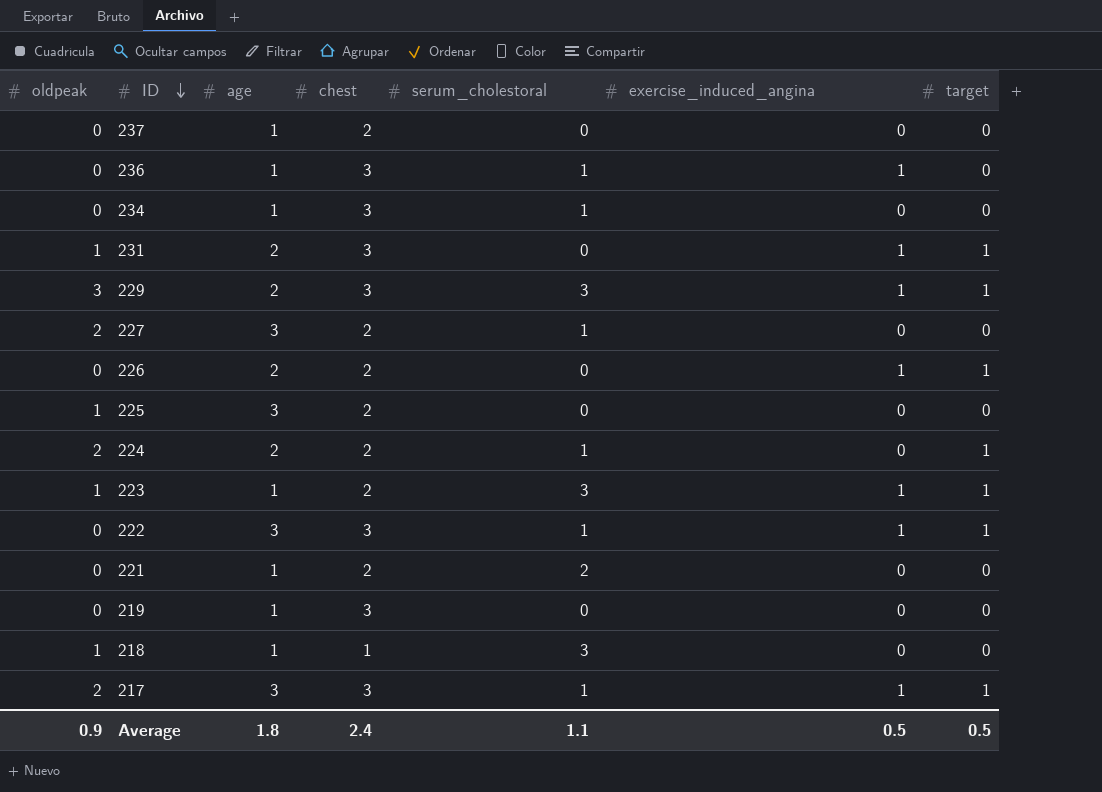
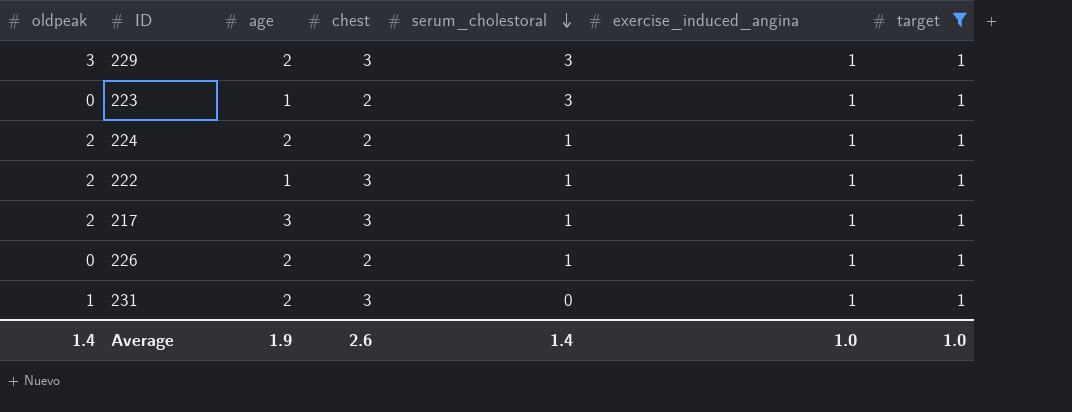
filter: none -> target = 1
row order: ID descending -> serum_cholestoral descending
223 | oldpeak: 1 -> 0
224 | exercise_induced_angina: 0 -> 1
222 | oldpeak: 0 -> 2
222 | age: 3 -> 1
226 | serum_cholestoral: 0 -> 1
Average | oldpeak: 0.9 -> 1.4
Average | age: 1.8 -> 1.9
Average | chest: 2.4 -> 2.6
Average | serum_cholestoral: 1.1 -> 1.4
Average | exercise_induced_angina: 0.5 -> 1.0
Average | target: 0.5 -> 1.0

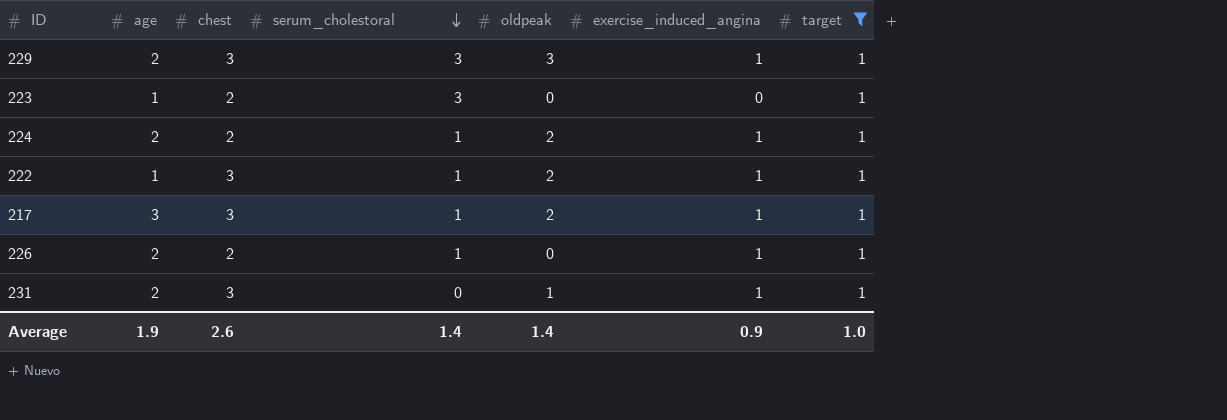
column oldpeak | position: 1 -> 5
223 | exercise_induced_angina: 1 -> 0
Average | exercise_induced_angina: 1.0 -> 0.9

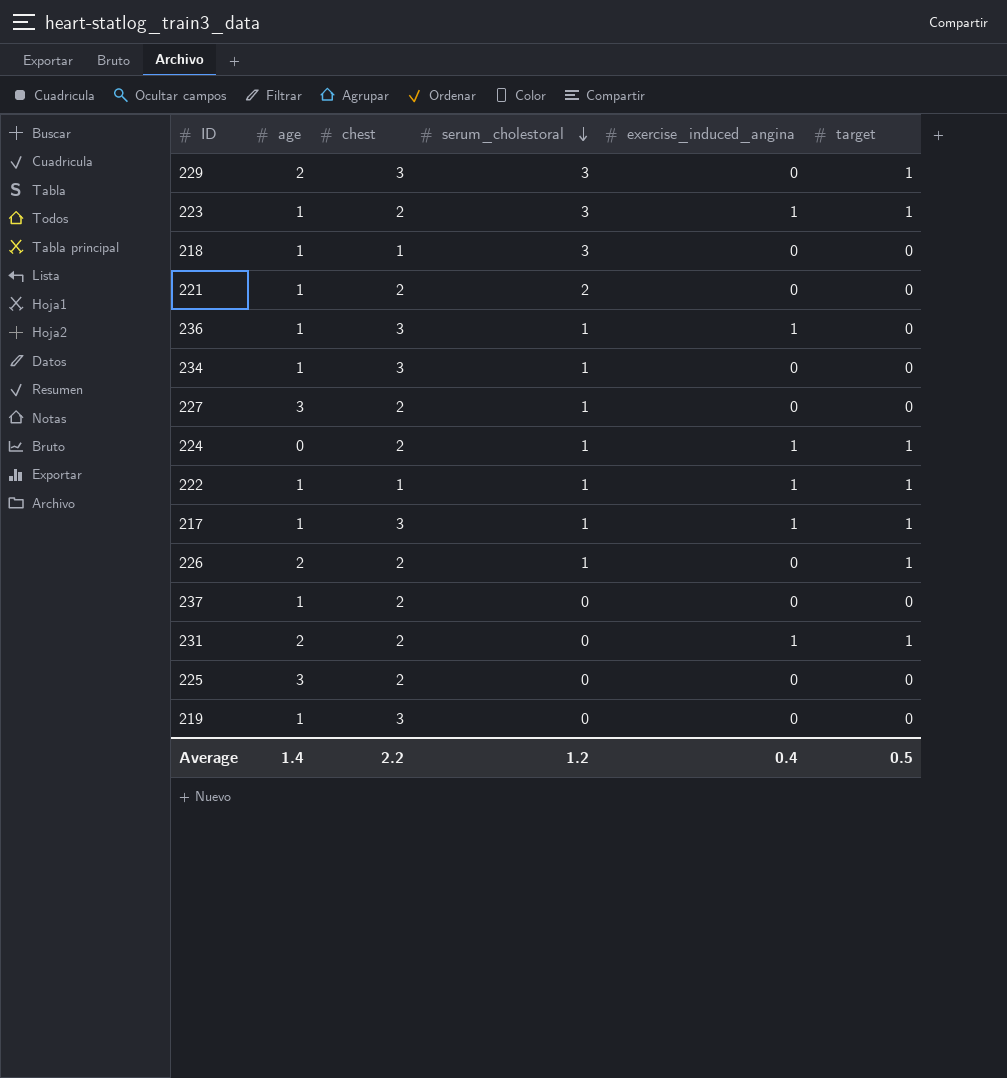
filter: target = 1 -> none
column oldpeak | position: 5 -> none
229 | exercise_induced_angina: 1 -> 0
223 | exercise_induced_angina: 0 -> 1
224 | age: 2 -> 0
222 | chest: 3 -> 1
217 | age: 3 -> 1
226 | exercise_induced_angina: 1 -> 0
231 | chest: 3 -> 2
Average | age: 1.9 -> 1.4
Average | chest: 2.6 -> 2.2
Average | serum_cholestoral: 1.4 -> 1.2
Average | exercise_induced_angina: 0.9 -> 0.4
Average | target: 1.0 -> 0.5

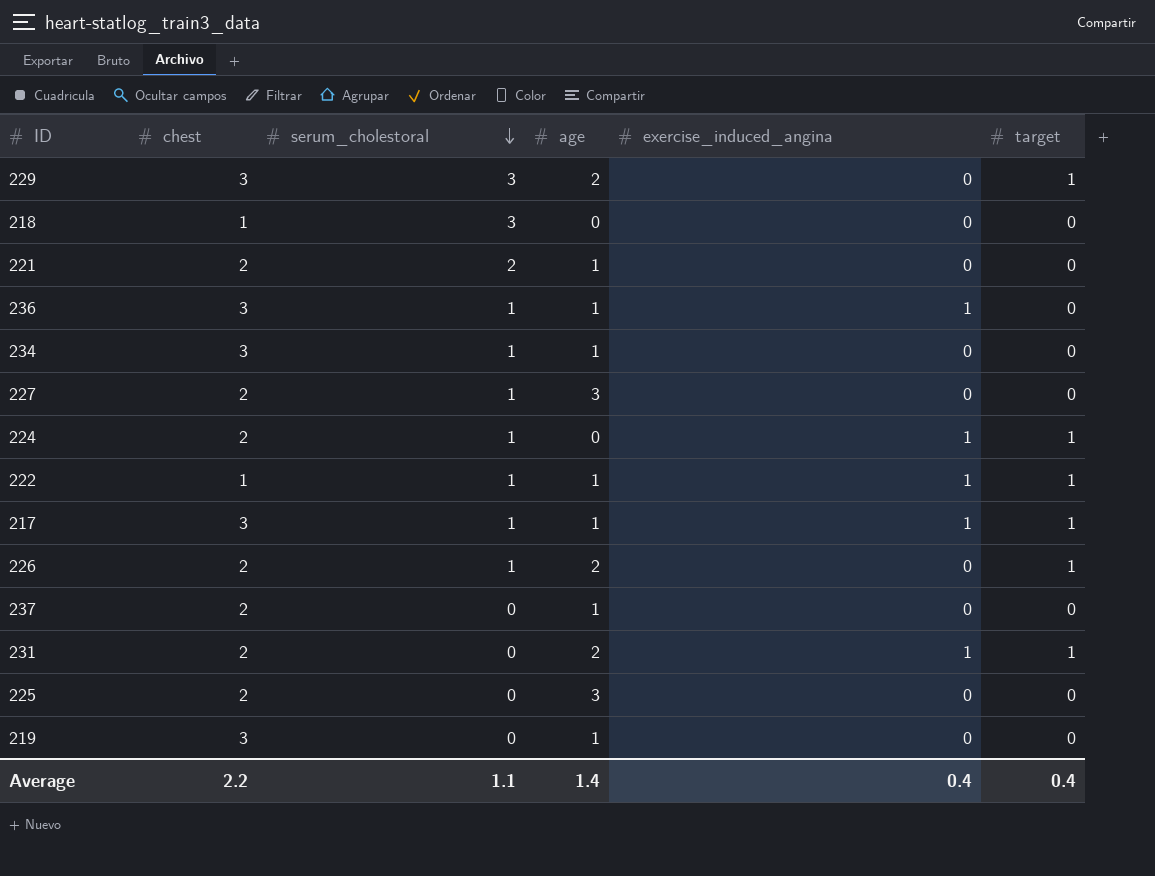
column age | position: 2 -> 4
row 223: 1 | 2 | 3 | 1 | 1 -> none
218 | age: 1 -> 0
Average | serum_cholestoral: 1.2 -> 1.1
Average | target: 0.5 -> 0.4

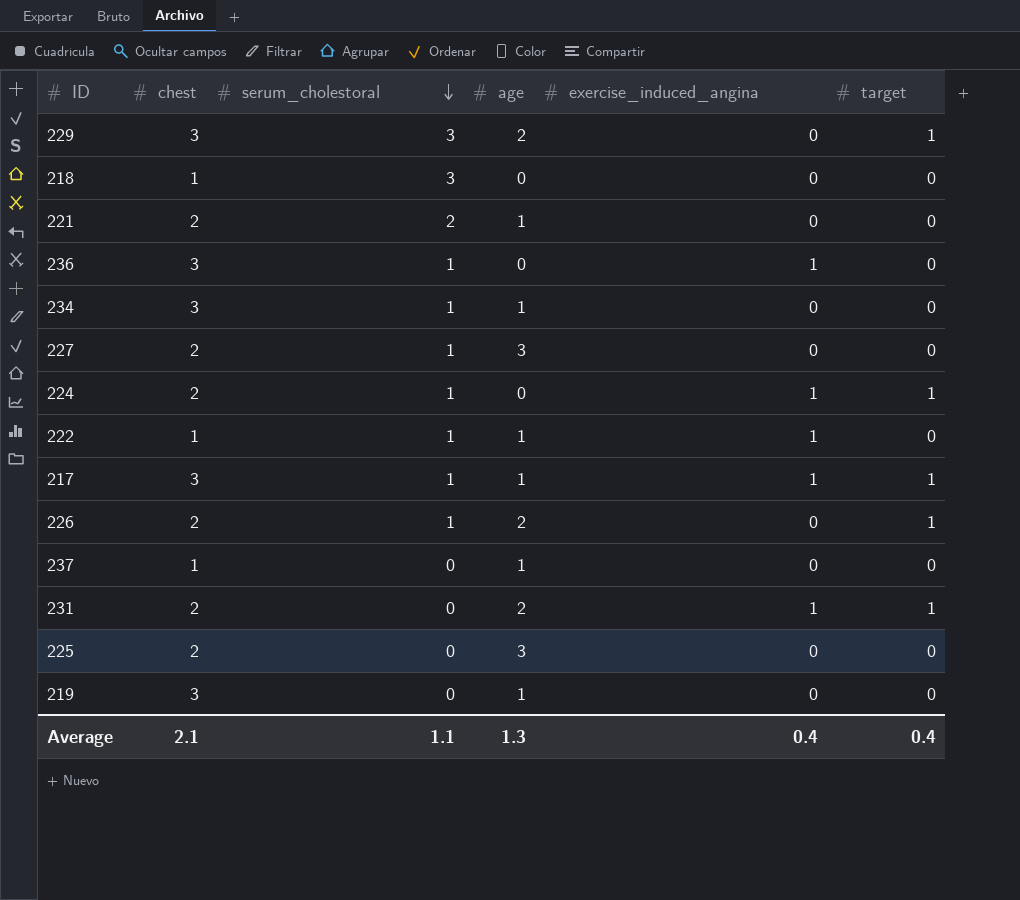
236 | age: 1 -> 0
222 | target: 1 -> 0
237 | chest: 2 -> 1
Average | chest: 2.2 -> 2.1
Average | age: 1.4 -> 1.3

